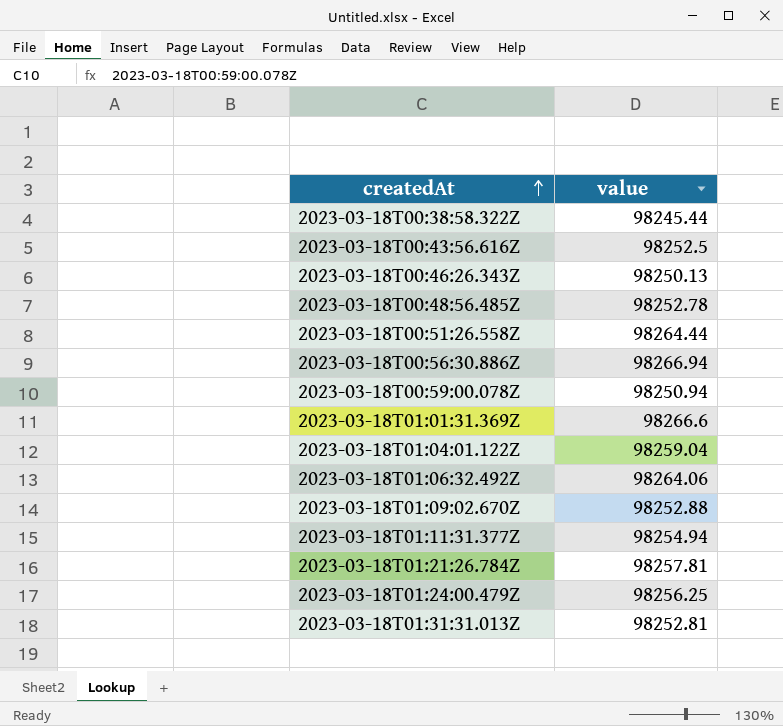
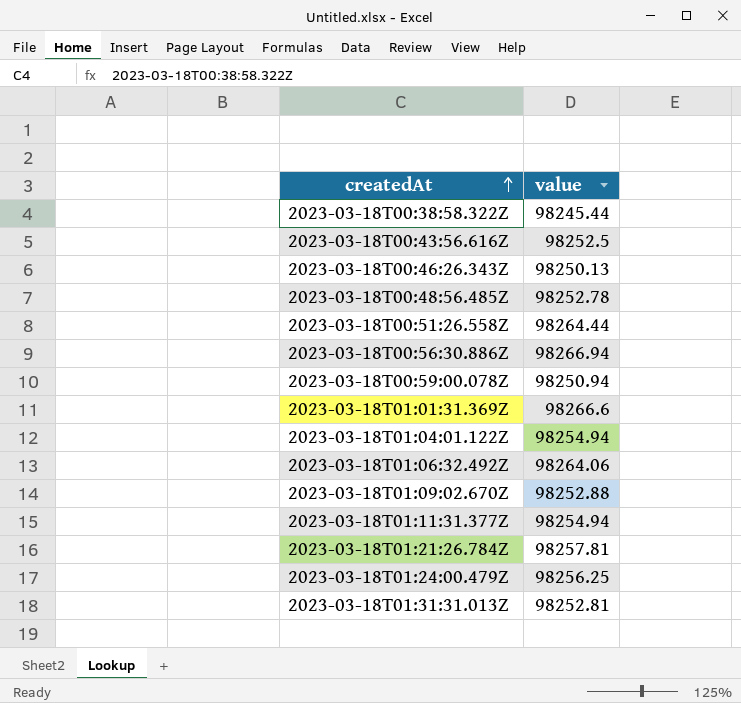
2023-03-18T01:04:01.122Z | value: 98259.04 -> 98254.94

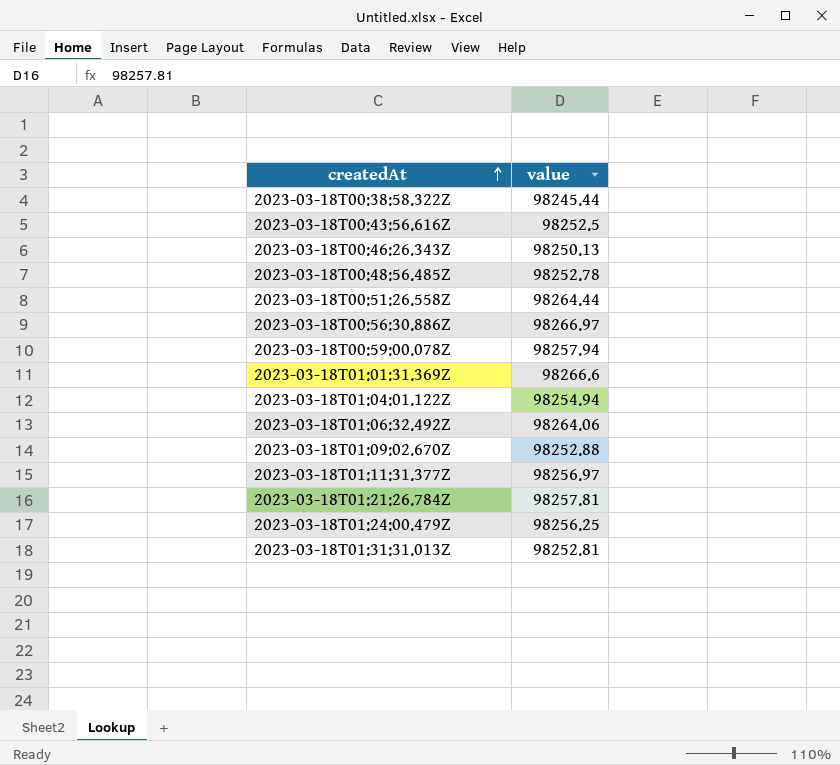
2023-03-18T00:56:30.886Z | value: 98266.94 -> 98266.97
2023-03-18T00:59:00.078Z | value: 98250.94 -> 98257.94
2023-03-18T01:11:31.377Z | value: 98254.94 -> 98256.97

